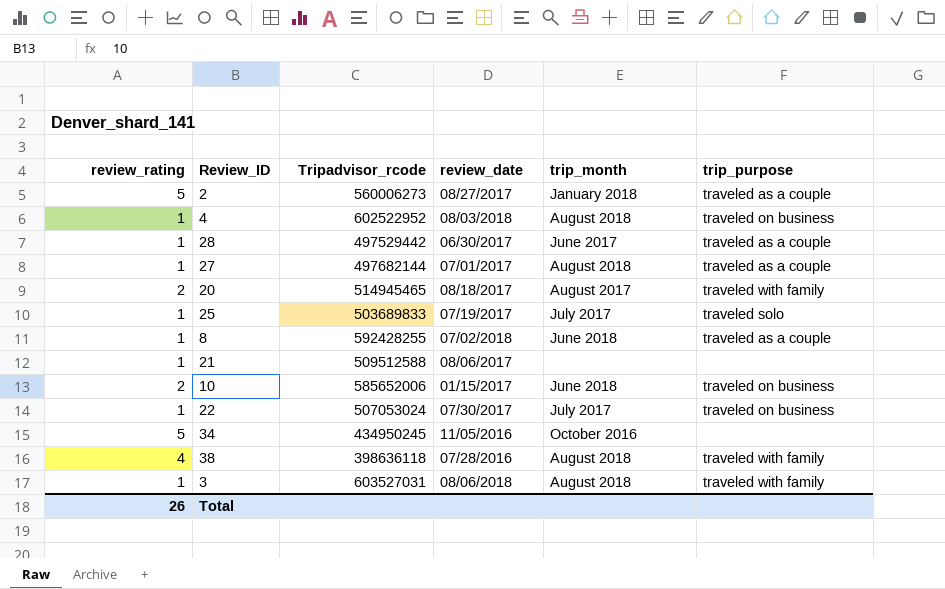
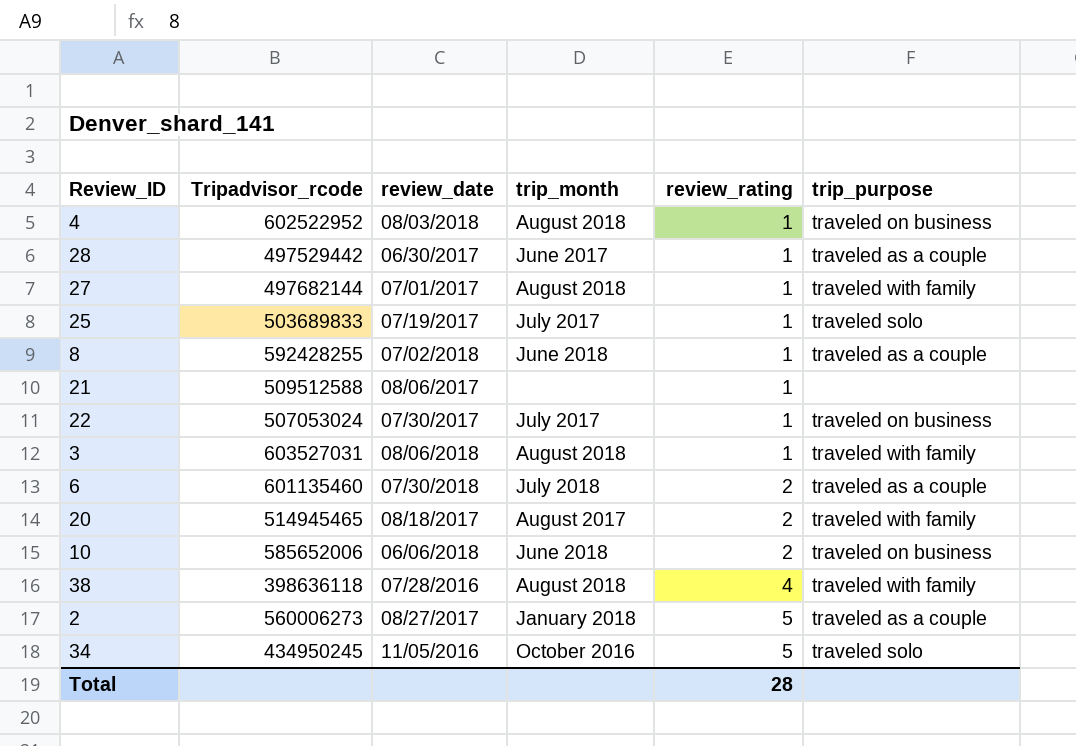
row order: none -> review_rating ascending
column review_rating | position: 1 -> 5
27 | trip_purpose: traveled as a couple -> traveled with family
row 6: none -> 601135460 | 07/30/2018 | July 2018 | 2 | traveled as a couple
10 | review_date: 01/15/2017 -> 06/06/2018
34 | trip_purpose: none -> traveled solo
Total | review_rating: 26 -> 28

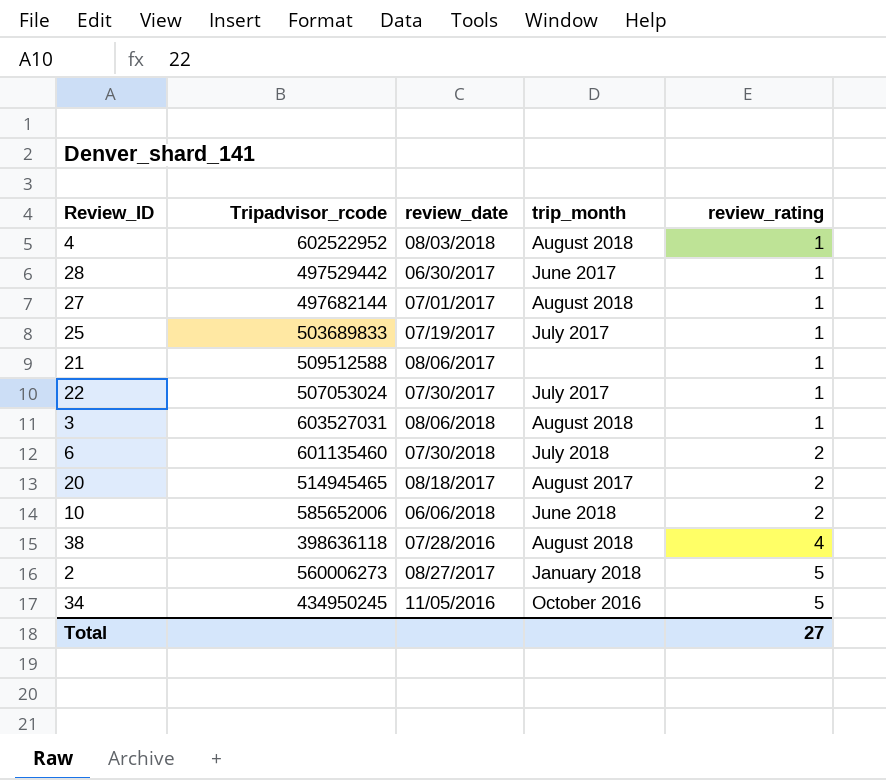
column trip_purpose | position: 6 -> none
row 8: 592428255 | 07/02/2018 | June 2018 | 1 | traveled as a couple -> none
Total | review_rating: 28 -> 27

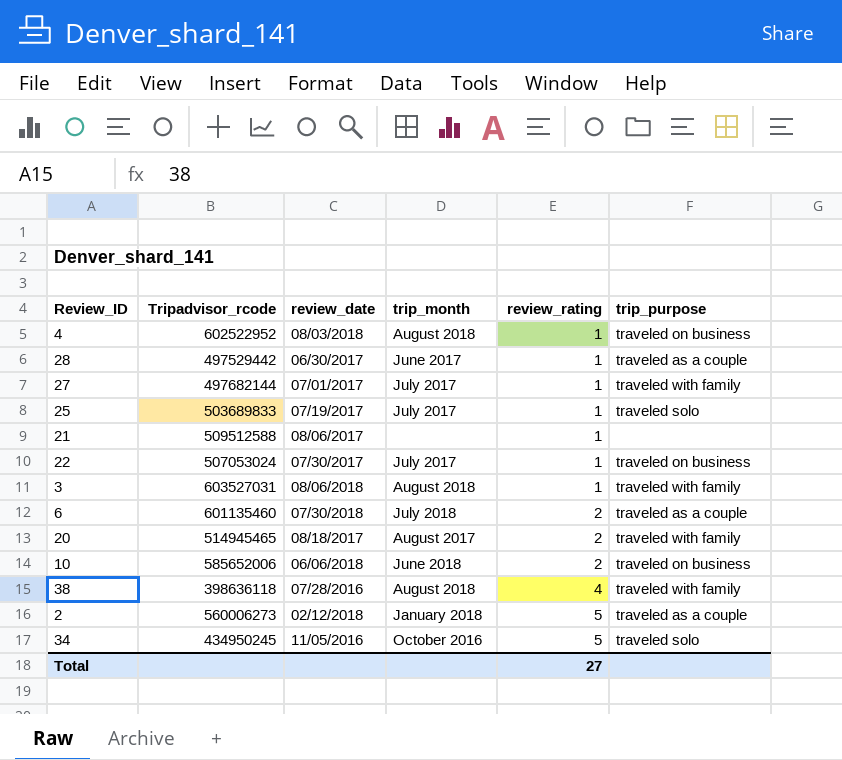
column trip_purpose | position: none -> 6
27 | trip_month: August 2018 -> July 2017
2 | review_date: 08/27/2017 -> 02/12/2018

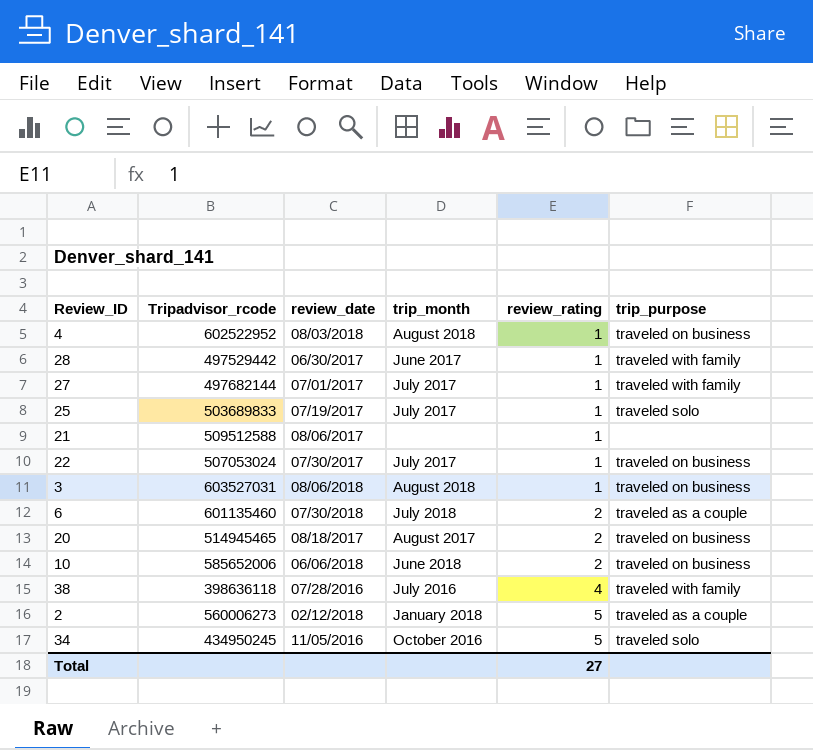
28 | trip_purpose: traveled as a couple -> traveled with family
3 | trip_purpose: traveled with family -> traveled on business
20 | trip_purpose: traveled with family -> traveled on business
38 | trip_month: August 2018 -> July 2016

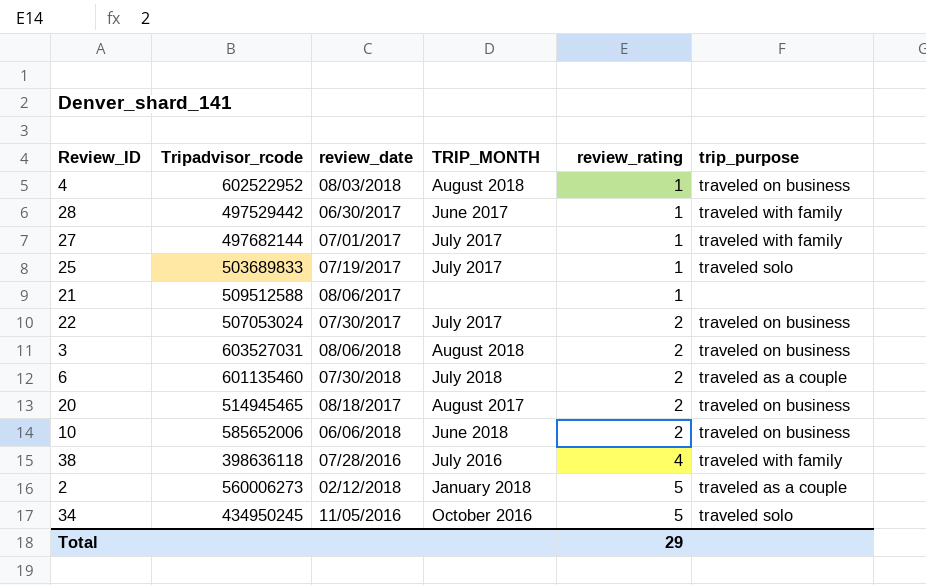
column name: trip_month -> TRIP_MONTH
22 | review_rating: 1 -> 2
3 | review_rating: 1 -> 2
Total | review_rating: 27 -> 29

